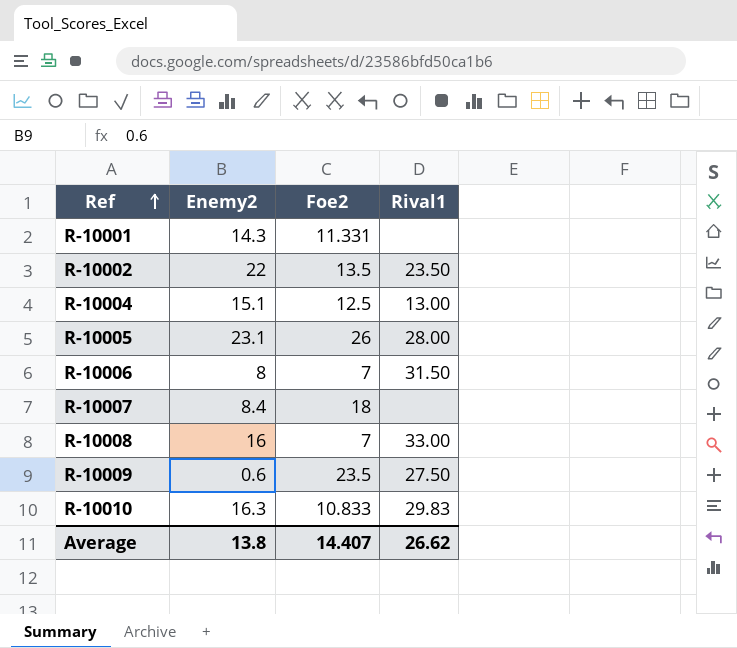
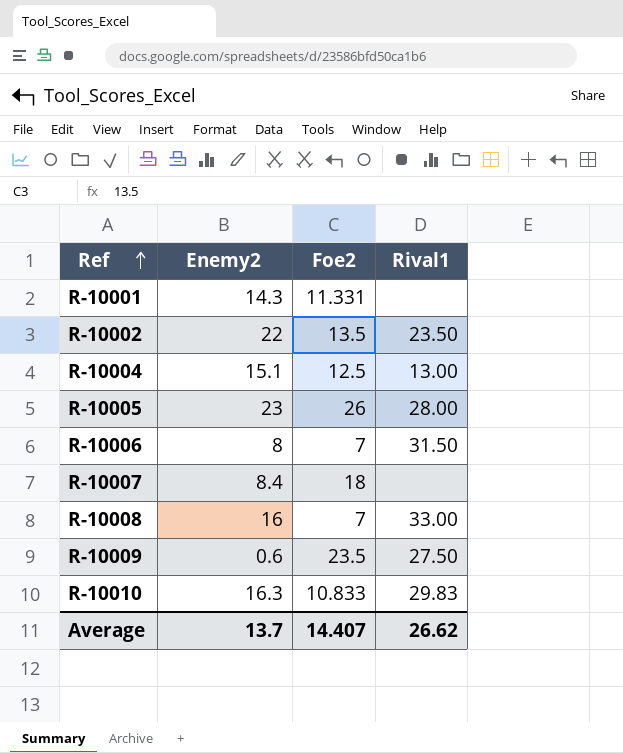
R-10005 | Enemy2: 23.1 -> 23
Average | Enemy2: 13.8 -> 13.7

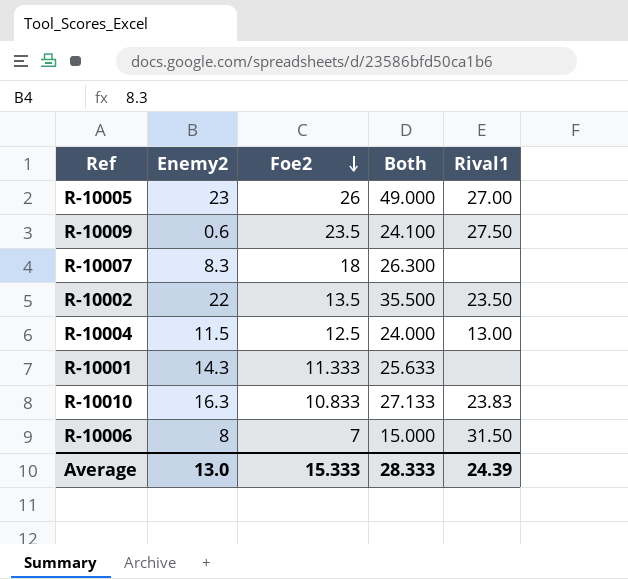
row order: Ref ascending -> Foe2 descending
column Both | formula: none -> [Enemy2] + [Foe2]
row R-10008: 16 | 7 | 33.00 -> none
R-10005 | Rival1: 28.00 -> 27.00
R-10007 | Enemy2: 8.4 -> 8.3
R-10004 | Enemy2: 15.1 -> 11.5
R-10001 | Foe2: 11.331 -> 11.333
R-10010 | Rival1: 29.83 -> 23.83
Average | Enemy2: 13.7 -> 13.0
Average | Foe2: 14.407 -> 15.333
Average | Rival1: 26.62 -> 24.39

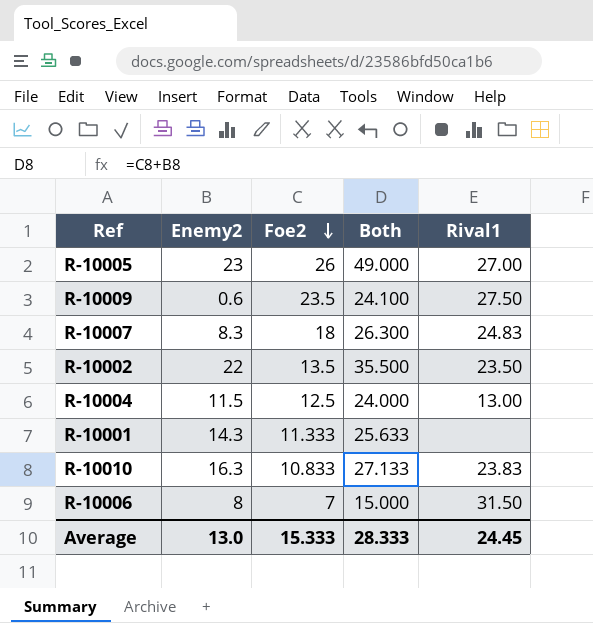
R-10007 | Rival1: none -> 24.83
Average | Rival1: 24.39 -> 24.45

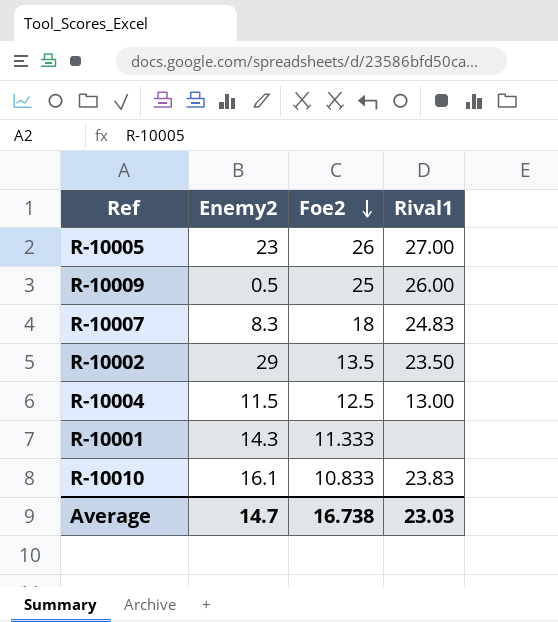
column Both | formula: [Enemy2] + [Foe2] -> none
row R-10006: 8 | 7 | 15.000 | 31.50 -> none
R-10009 | Enemy2: 0.6 -> 0.5
R-10009 | Foe2: 23.5 -> 25
R-10009 | Rival1: 27.50 -> 26.00
R-10002 | Enemy2: 22 -> 29
R-10010 | Enemy2: 16.3 -> 16.1
Average | Enemy2: 13.0 -> 14.7
Average | Foe2: 15.333 -> 16.738
Average | Rival1: 24.45 -> 23.03

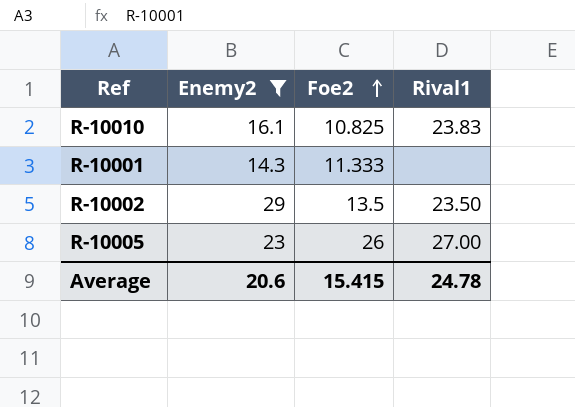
filter: none -> Enemy2 >= 14.3
row order: Foe2 descending -> Foe2 ascending
R-10010 | Foe2: 10.833 -> 10.825
Average | Enemy2: 14.7 -> 20.6
Average | Foe2: 16.738 -> 15.415
Average | Rival1: 23.03 -> 24.78

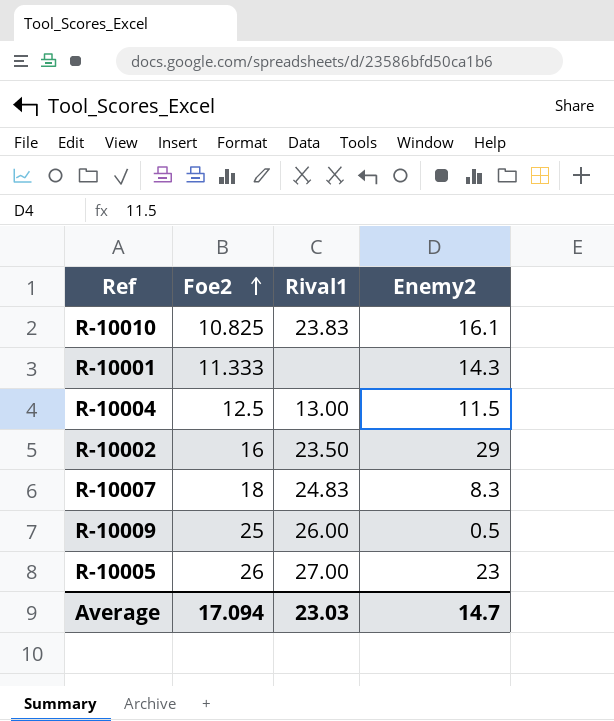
filter: Enemy2 >= 14.3 -> none
column Enemy2 | position: 2 -> 4
R-10002 | Foe2: 13.5 -> 16
Average | Foe2: 15.415 -> 17.094
Average | Rival1: 24.78 -> 23.03
Average | Enemy2: 20.6 -> 14.7

